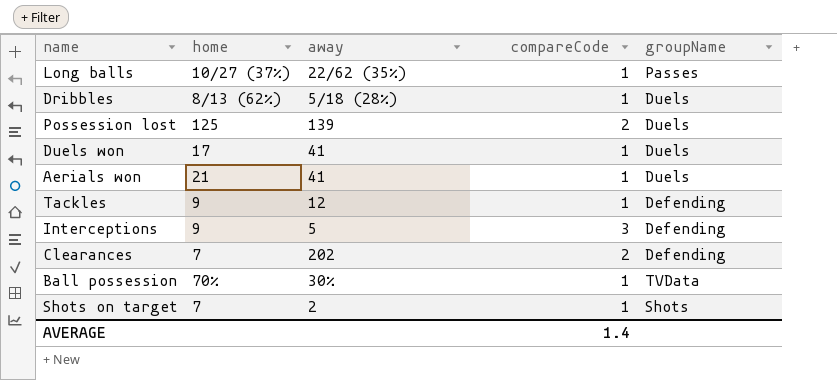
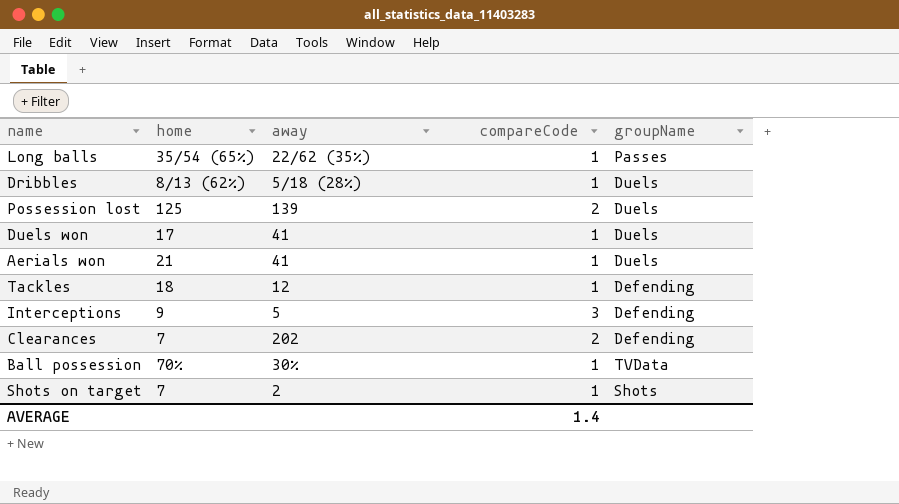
Long balls | home: 10/27 (37%) -> 35/54 (65%)
Tackles | home: 9 -> 18

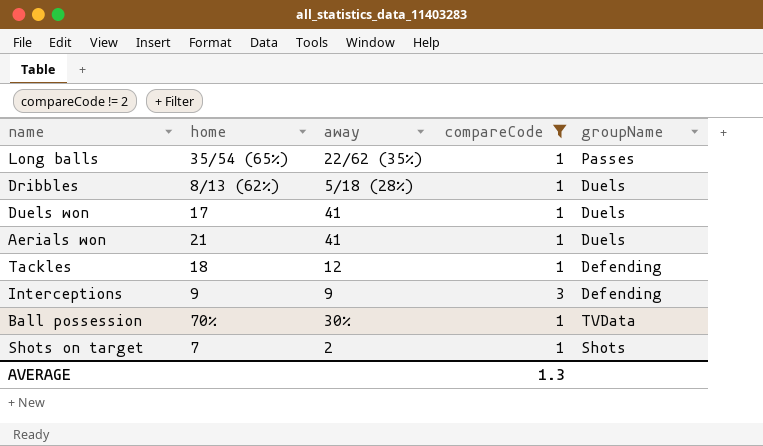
filter: none -> compareCode != 2
Interceptions | away: 5 -> 9
AVERAGE | compareCode: 1.4 -> 1.3

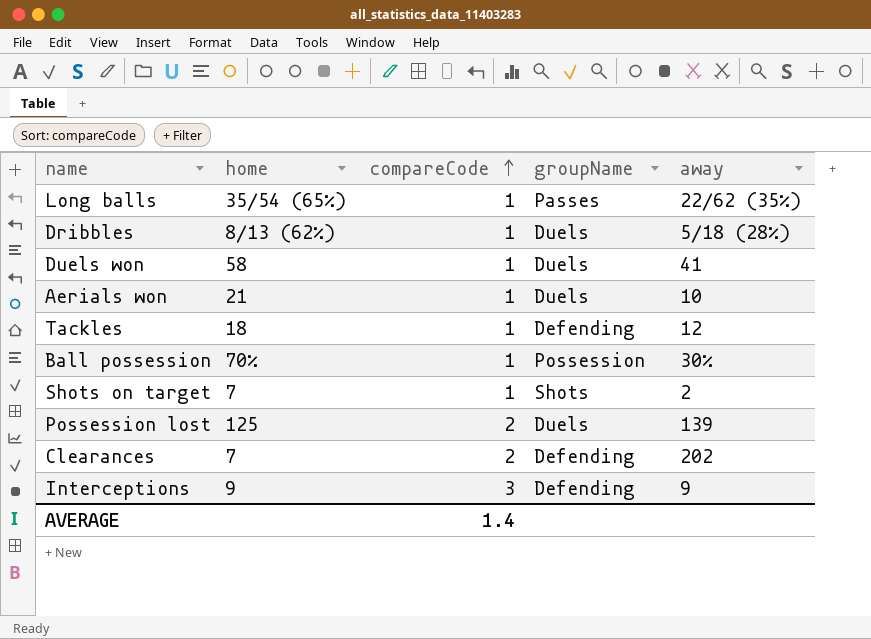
filter: compareCode != 2 -> none
row order: none -> compareCode ascending
column away | position: 3 -> 5
Duels won | home: 17 -> 58
Aerials won | away: 41 -> 10
Ball possession | groupName: TVData -> Possession
AVERAGE | compareCode: 1.3 -> 1.4

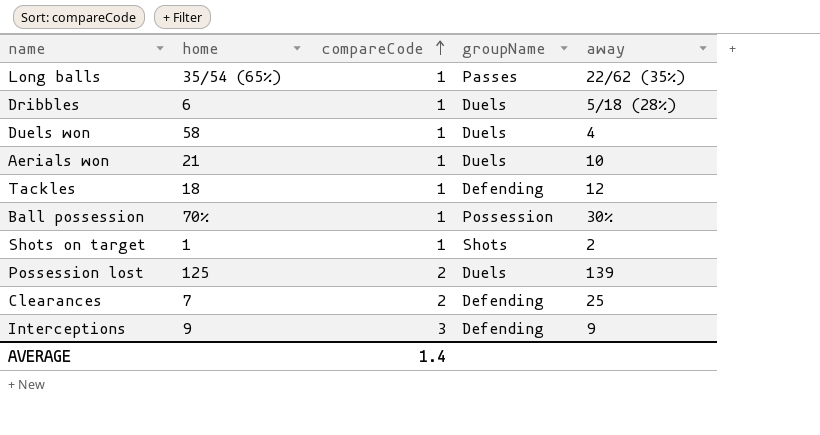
Dribbles | home: 8/13 (62%) -> 6
Duels won | away: 41 -> 4
Shots on target | home: 7 -> 1
Clearances | away: 202 -> 25

